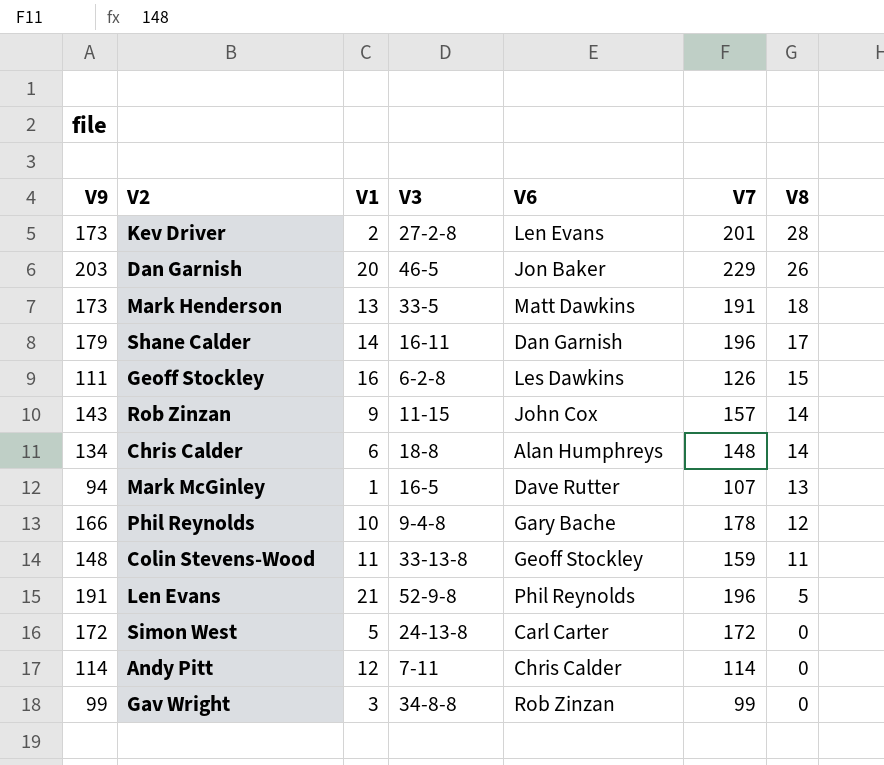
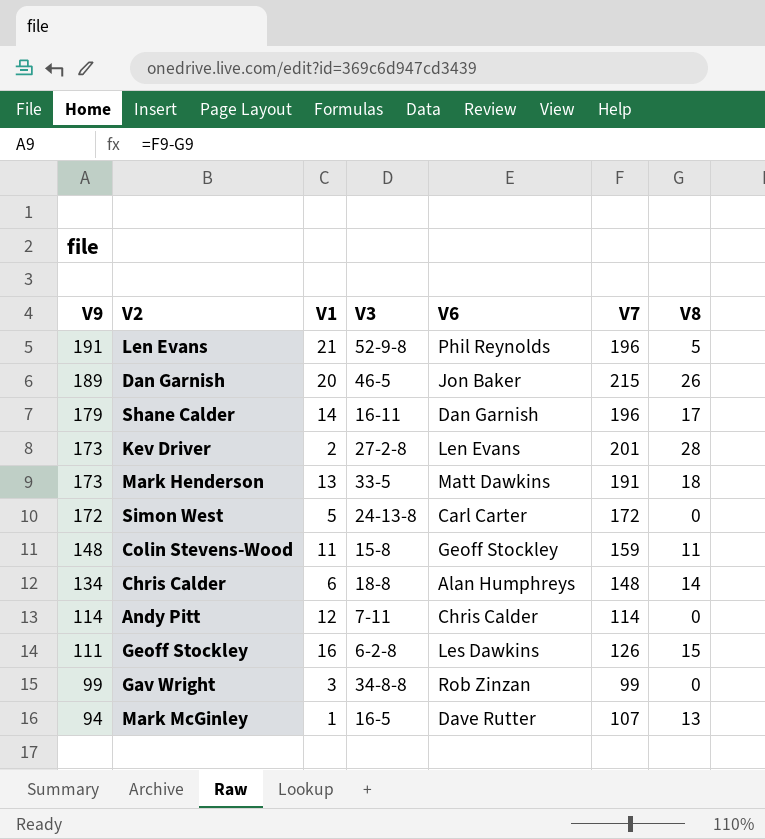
row order: V8 descending -> V9 descending
row Rob Zinzan: 143 | 9 | 11-15 | John Cox | 157 | 14 -> none
row Phil Reynolds: 166 | 10 | 9-4-8 | Gary Bache | 178 | 12 -> none
Dan Garnish | V9: 203 -> 189
Dan Garnish | V7: 229 -> 215
Colin Stevens-Wood | V3: 33-13-8 -> 15-8

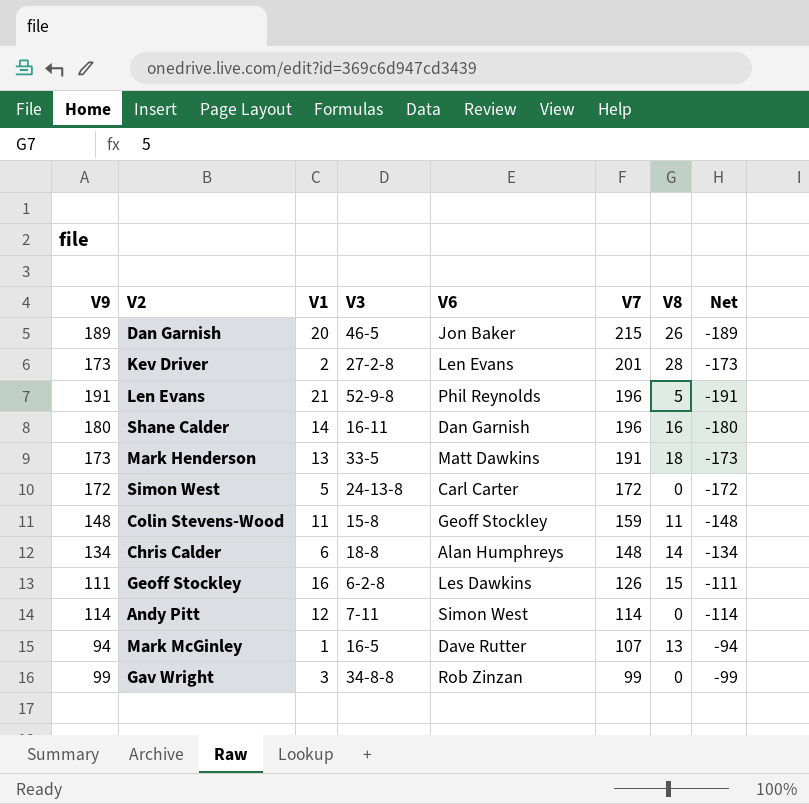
row order: V9 descending -> V7 descending
column Net | formula: none -> [V8] - [V7]
Shane Calder | V9: 179 -> 180
Shane Calder | V8: 17 -> 16
Andy Pitt | V6: Chris Calder -> Simon West

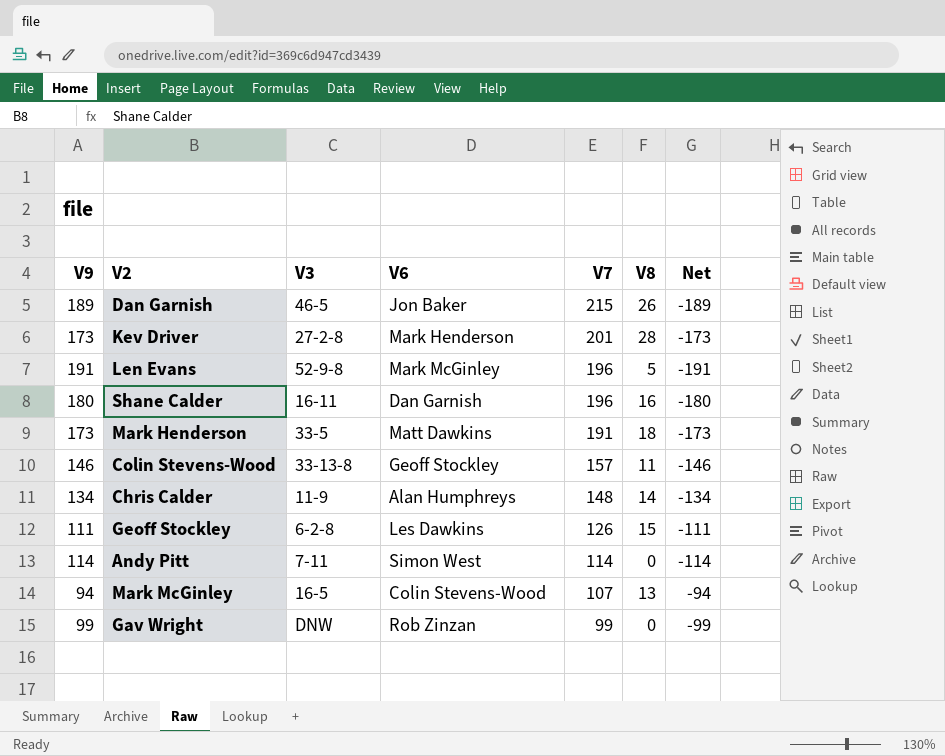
column V1 | position: 3 -> none
row Simon West: 172 | 5 | 24-13-8 | Carl Carter | 172 | 0 | -172 -> none
Kev Driver | V6: Len Evans -> Mark Henderson
Len Evans | V6: Phil Reynolds -> Mark McGinley
Colin Stevens-Wood | V9: 148 -> 146
Colin Stevens-Wood | V3: 15-8 -> 33-13-8
Colin Stevens-Wood | V7: 159 -> 157
Colin Stevens-Wood | Net: -148 -> -146
Chris Calder | V3: 18-8 -> 11-9
Mark McGinley | V6: Dave Rutter -> Colin Stevens-Wood
Gav Wright | V3: 34-8-8 -> DNW

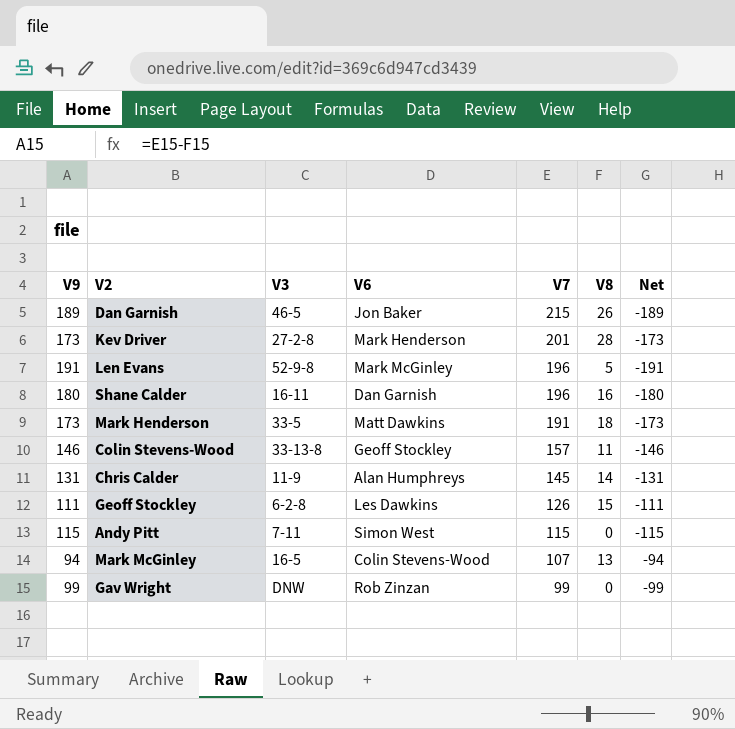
Chris Calder | V9: 134 -> 131
Chris Calder | V7: 148 -> 145
Chris Calder | Net: -134 -> -131
Andy Pitt | V9: 114 -> 115
Andy Pitt | V7: 114 -> 115
Andy Pitt | Net: -114 -> -115

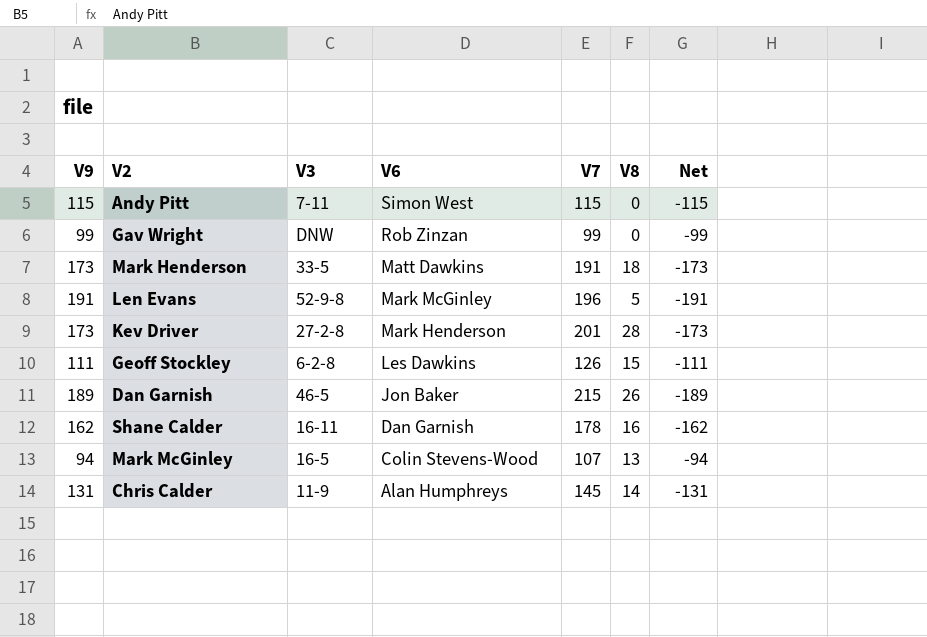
row order: V7 descending -> V6 descending
row Colin Stevens-Wood: 146 | 33-13-8 | Geoff Stockley | 157 | 11 | -146 -> none
Shane Calder | V9: 180 -> 162
Shane Calder | V7: 196 -> 178
Shane Calder | Net: -180 -> -162

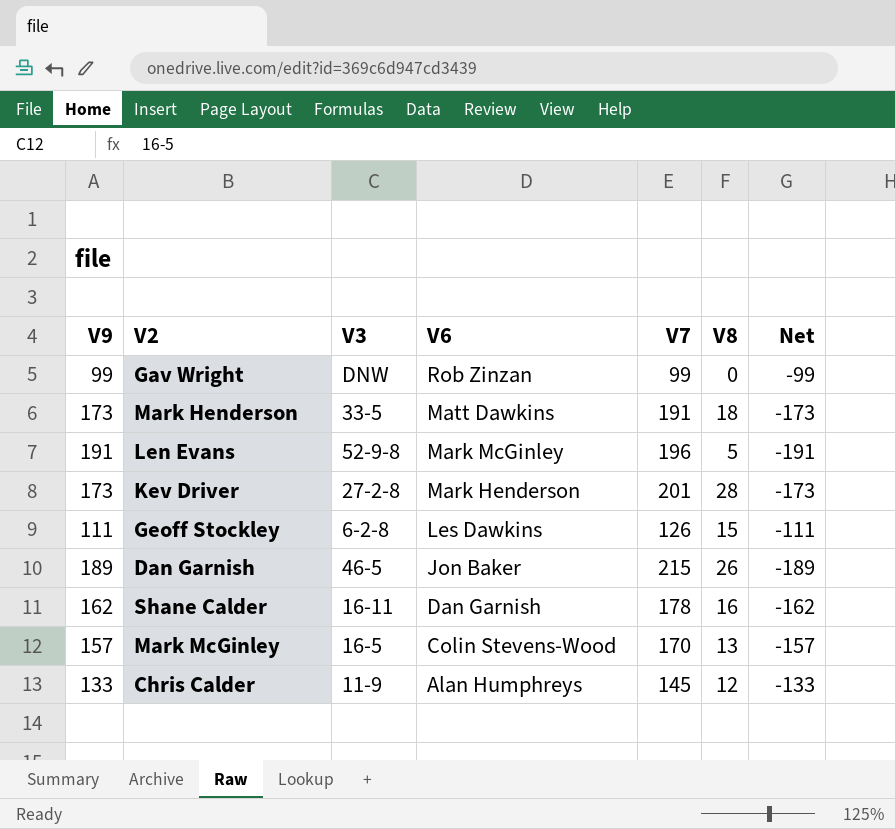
row Andy Pitt: 115 | 7-11 | Simon West | 115 | 0 | -115 -> none
Mark McGinley | V9: 94 -> 157
Mark McGinley | V7: 107 -> 170
Mark McGinley | Net: -94 -> -157
Chris Calder | V9: 131 -> 133
Chris Calder | V8: 14 -> 12
Chris Calder | Net: -131 -> -133

